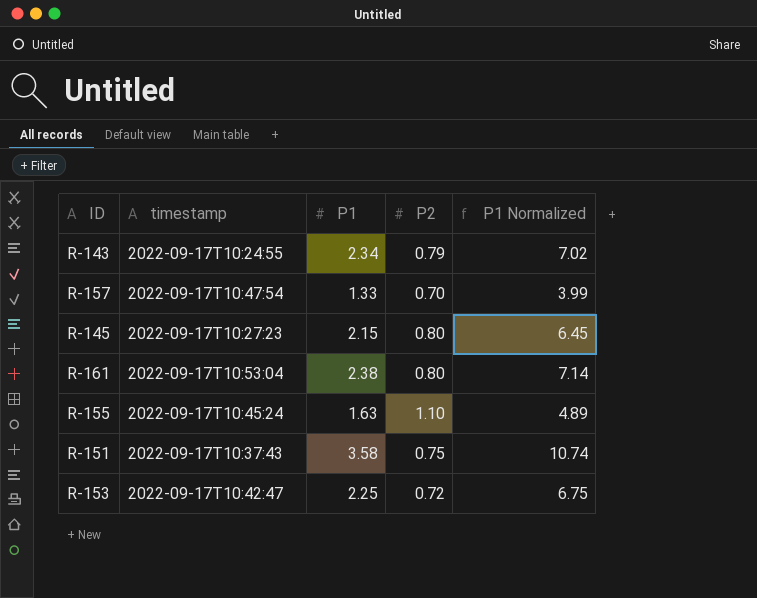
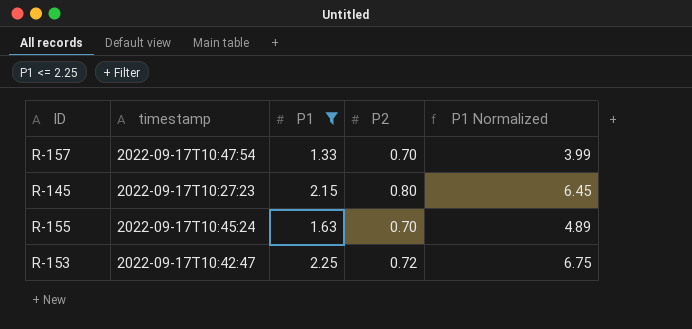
filter: none -> P1 <= 2.25
R-155 | P2: 1.10 -> 0.70

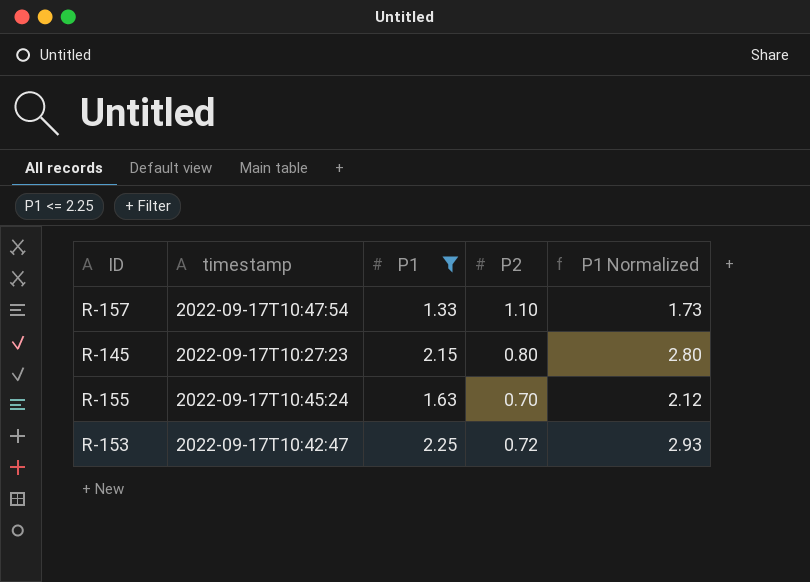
column P1 Normalized | formula: [P1] * 3 -> [P1] * 1.3
R-157 | P2: 0.70 -> 1.10

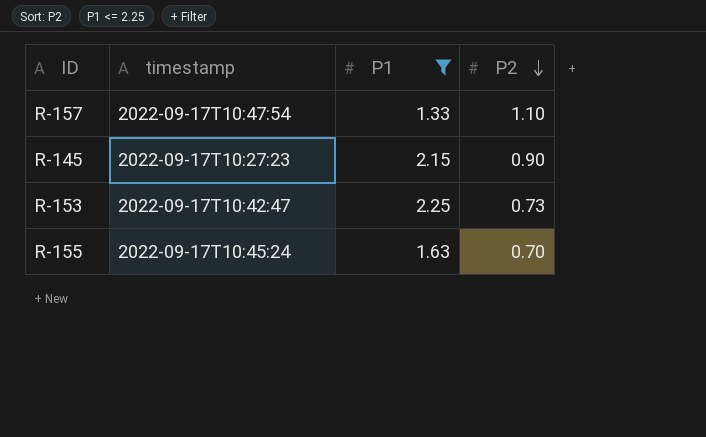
row order: none -> P2 descending
column P1 Normalized | formula: [P1] * 1.3 -> none
R-145 | P2: 0.80 -> 0.90
R-153 | P2: 0.72 -> 0.73

